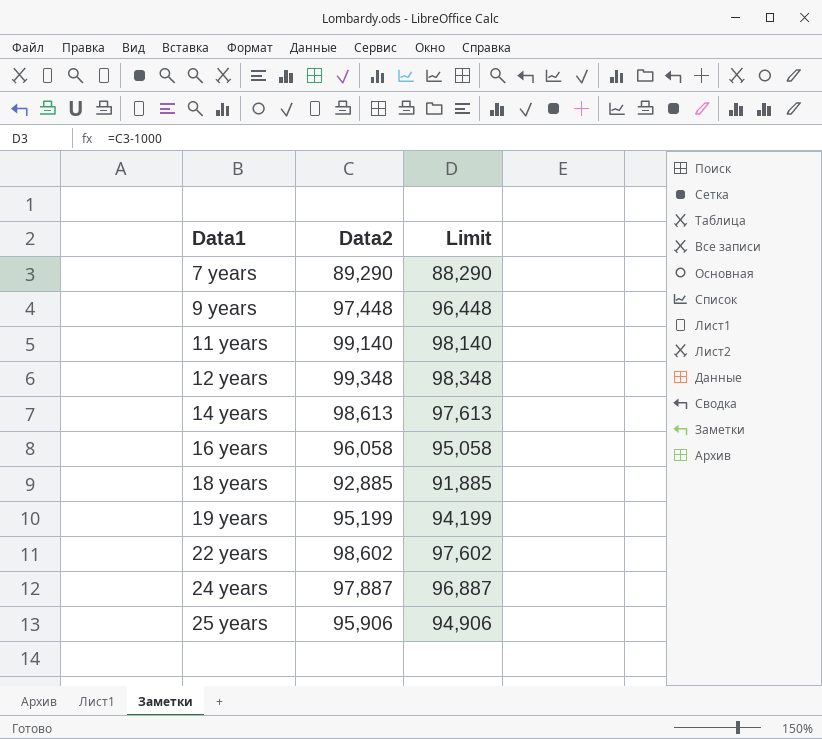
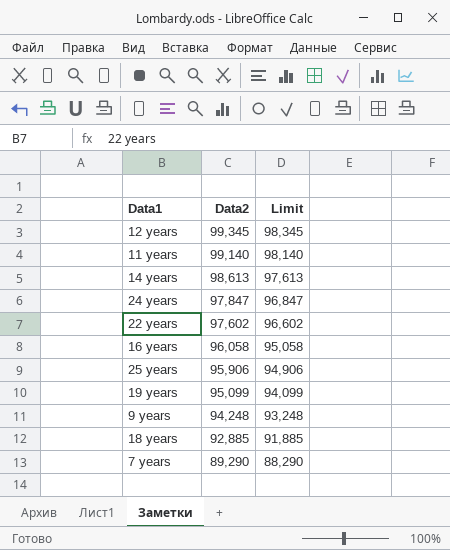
row order: Data1 ascending -> Data2 descending
12 years | Data2: 99,348 -> 99,345
12 years | Limit: 98,348 -> 98,345
24 years | Data2: 97,887 -> 97,847
24 years | Limit: 96,887 -> 96,847
22 years | Data2: 98,602 -> 97,602
22 years | Limit: 97,602 -> 96,602
19 years | Data2: 95,199 -> 95,099
19 years | Limit: 94,199 -> 94,099
9 years | Data2: 97,448 -> 94,248
9 years | Limit: 96,448 -> 93,248

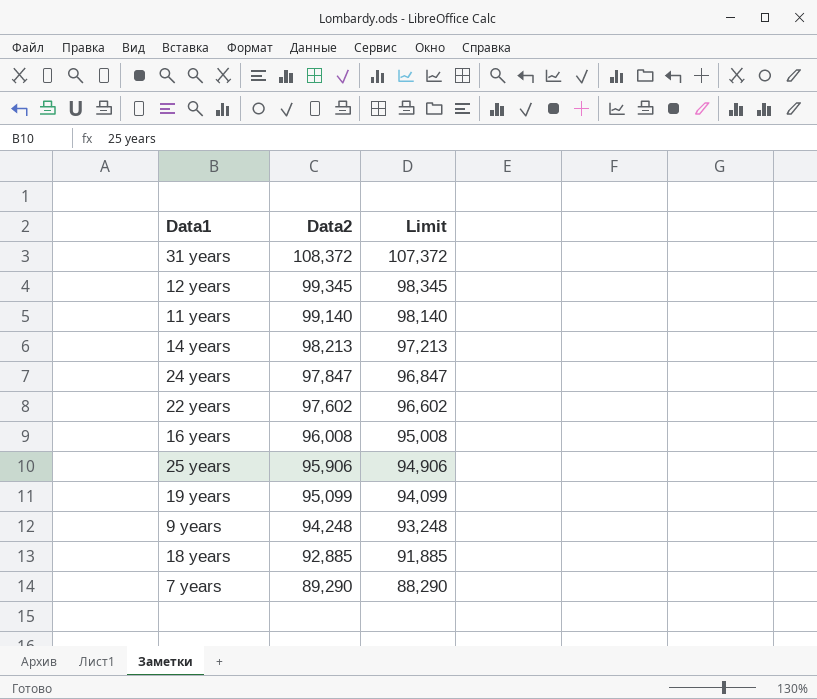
row 31 years: none -> 108,372 | 107,372
14 years | Data2: 98,613 -> 98,213
14 years | Limit: 97,613 -> 97,213
16 years | Data2: 96,058 -> 96,008
16 years | Limit: 95,058 -> 95,008

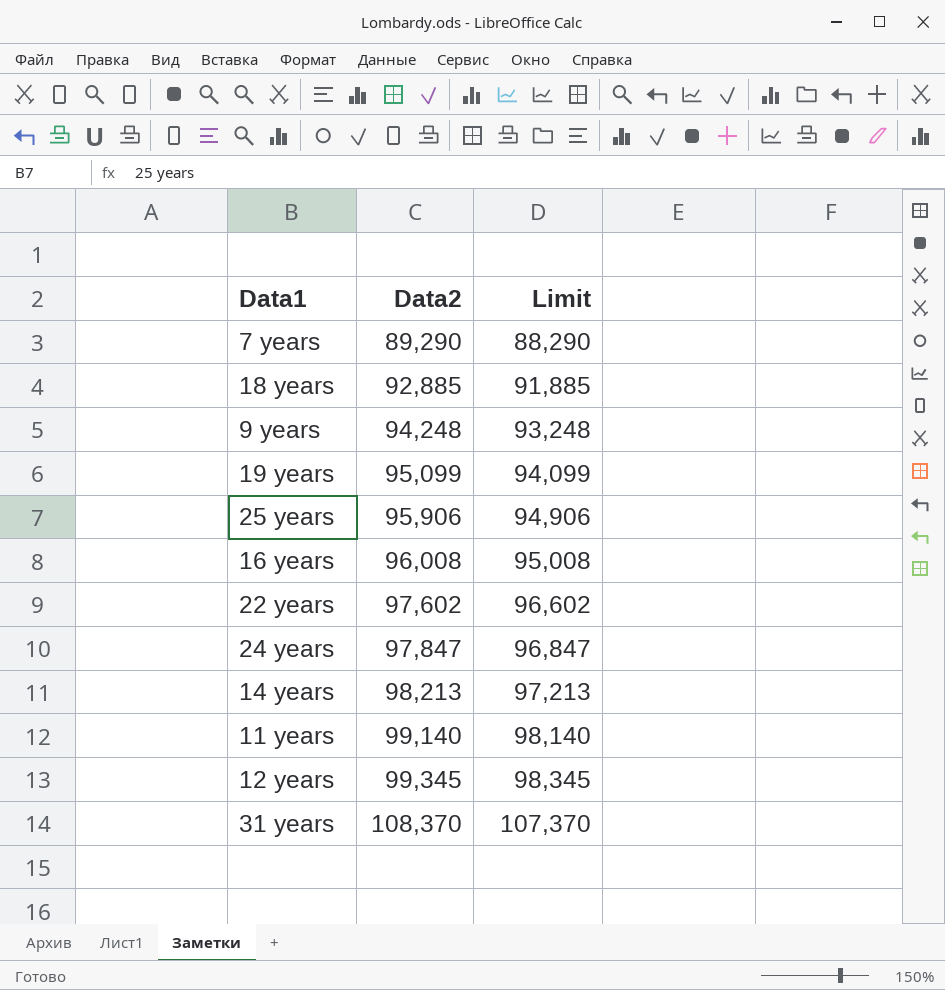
row order: Data2 descending -> Data2 ascending
31 years | Data2: 108,372 -> 108,370
31 years | Limit: 107,372 -> 107,370

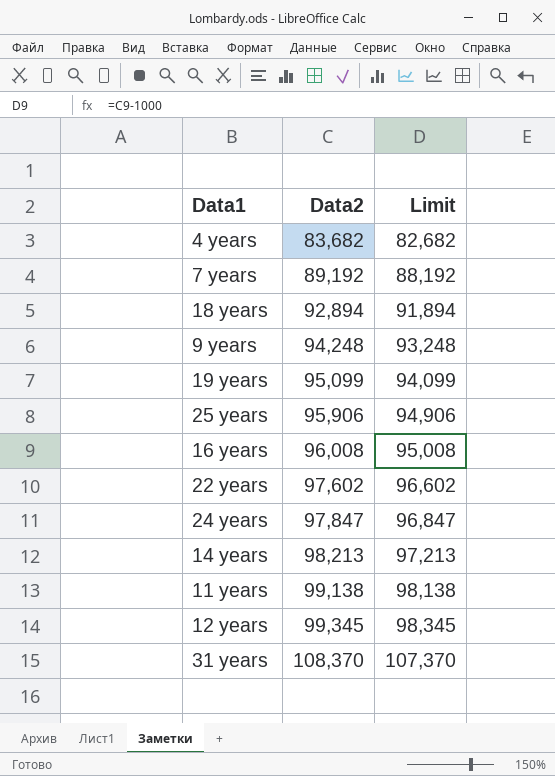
row 4 years: none -> 83,682 | 82,682
7 years | Data2: 89,290 -> 89,192
7 years | Limit: 88,290 -> 88,192
18 years | Data2: 92,885 -> 92,894
18 years | Limit: 91,885 -> 91,894
11 years | Data2: 99,140 -> 99,138
11 years | Limit: 98,140 -> 98,138

